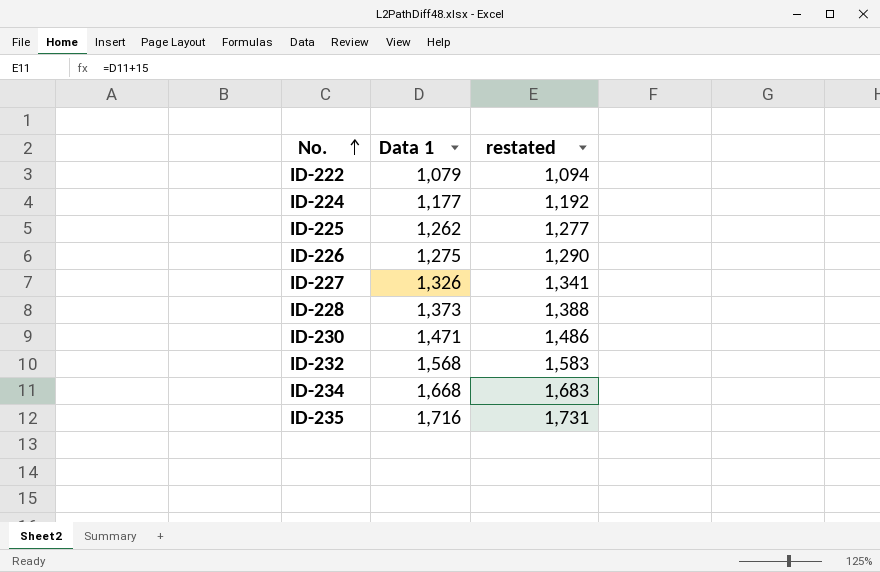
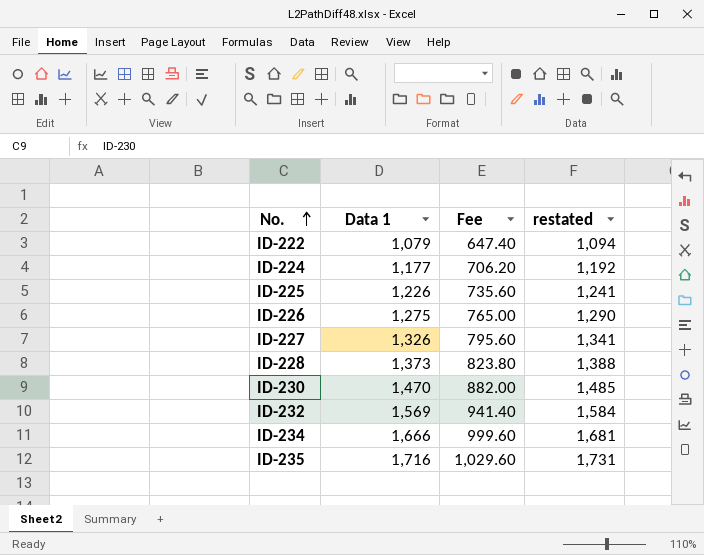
column Fee | formula: none -> [Data 1] * 0.6
ID-225 | Data 1: 1,262 -> 1,226
ID-225 | restated: 1,277 -> 1,241
ID-230 | Data 1: 1,471 -> 1,470
ID-230 | restated: 1,486 -> 1,485
ID-232 | Data 1: 1,568 -> 1,569
ID-232 | restated: 1,583 -> 1,584
ID-234 | Data 1: 1,668 -> 1,666
ID-234 | restated: 1,683 -> 1,681

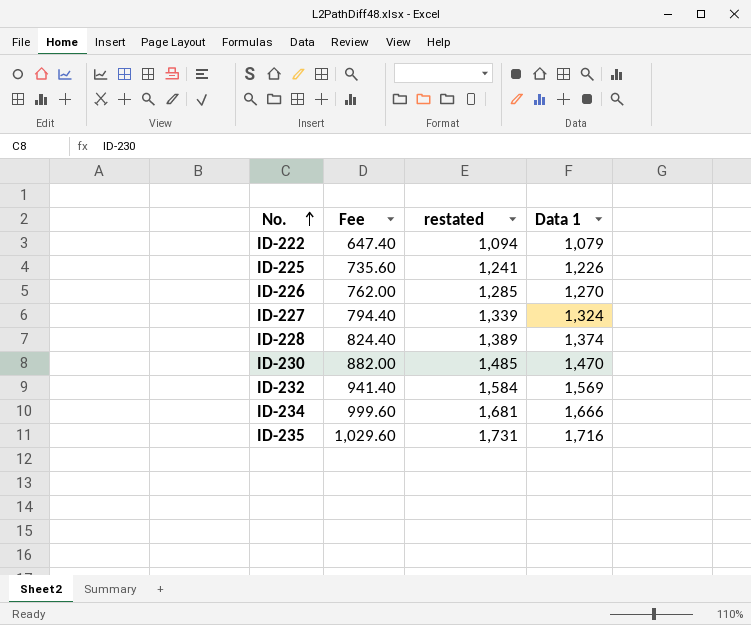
column Data 1 | position: 2 -> 4
row ID-224: 1,177 | 706.20 | 1,192 -> none
ID-226 | Fee: 765.00 -> 762.00
ID-226 | restated: 1,290 -> 1,285
ID-226 | Data 1: 1,275 -> 1,270
ID-227 | Fee: 795.60 -> 794.40
ID-227 | restated: 1,341 -> 1,339
ID-227 | Data 1: 1,326 -> 1,324
ID-228 | Fee: 823.80 -> 824.40
ID-228 | restated: 1,388 -> 1,389
ID-228 | Data 1: 1,373 -> 1,374

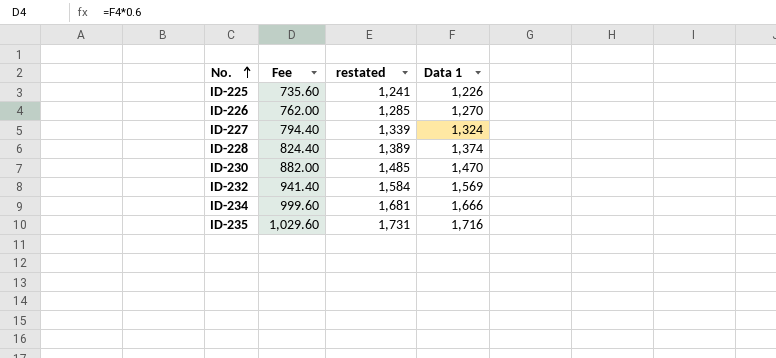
row ID-222: 647.40 | 1,094 | 1,079 -> none

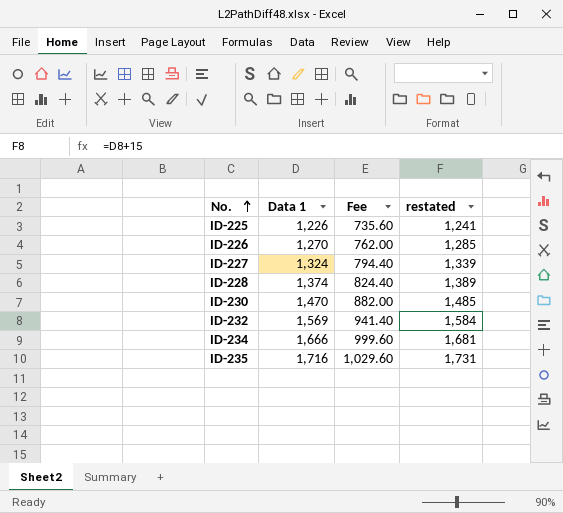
column Data 1 | position: 4 -> 2

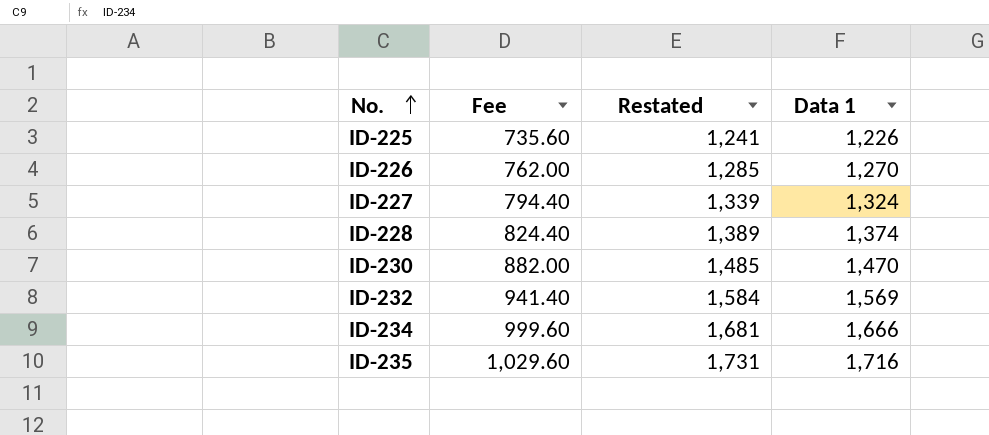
column name: restated -> Restated
column Data 1 | position: 2 -> 4

